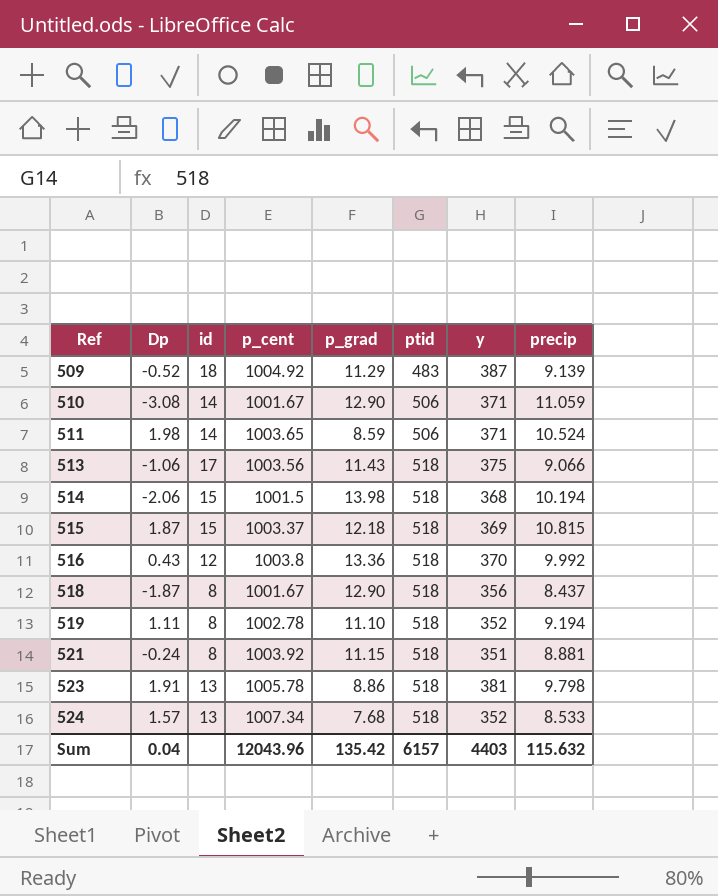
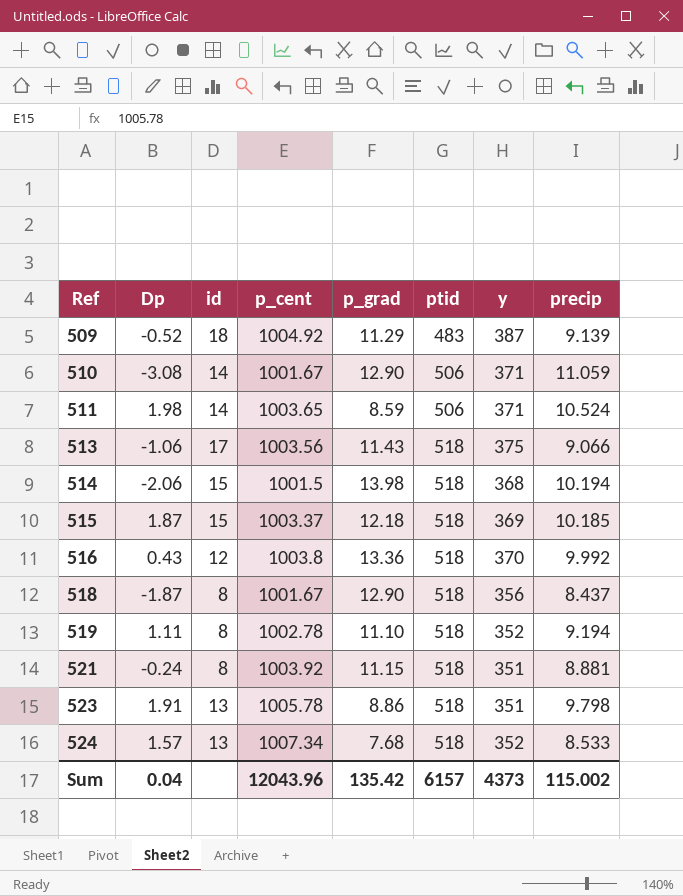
515 | precip: 10.815 -> 10.185
523 | y: 381 -> 351
Sum | y: 4403 -> 4373
Sum | precip: 115.632 -> 115.002

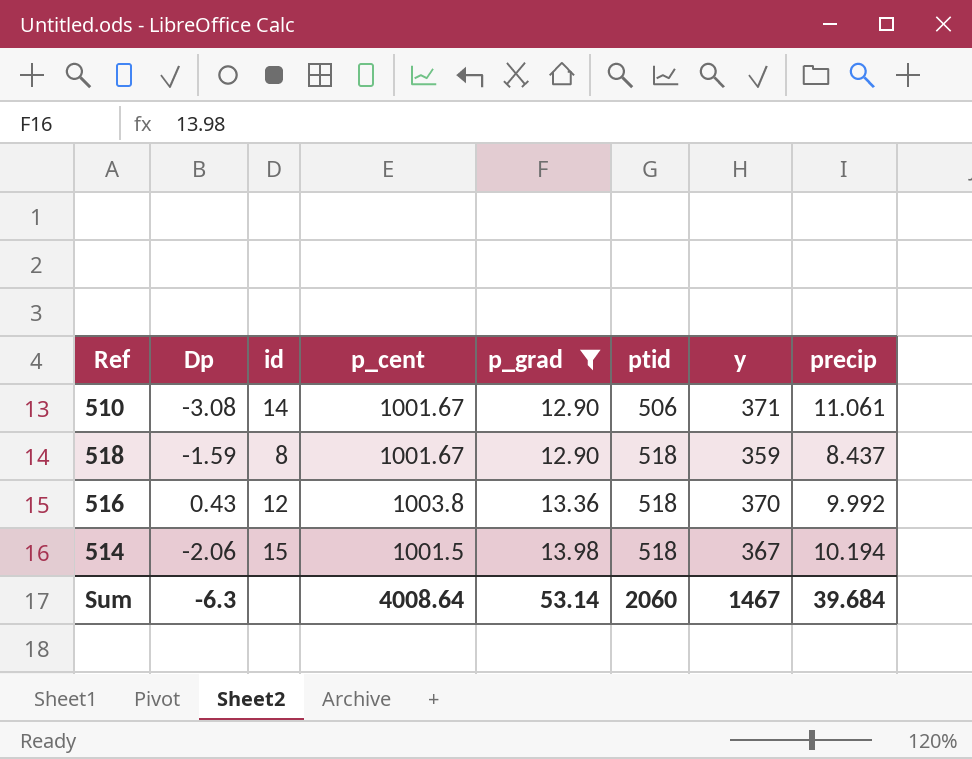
filter: none -> p_grad >= 12.90
row order: Ref ascending -> p_grad ascending
510 | precip: 11.059 -> 11.061
518 | Dp: -1.87 -> -1.59
518 | y: 356 -> 359
514 | y: 368 -> 367
Sum | Dp: 0.04 -> -6.3
Sum | p_cent: 12043.96 -> 4008.64
Sum | p_grad: 135.42 -> 53.14
Sum | ptid: 6157 -> 2060
Sum | y: 4373 -> 1467
Sum | precip: 115.002 -> 39.684

